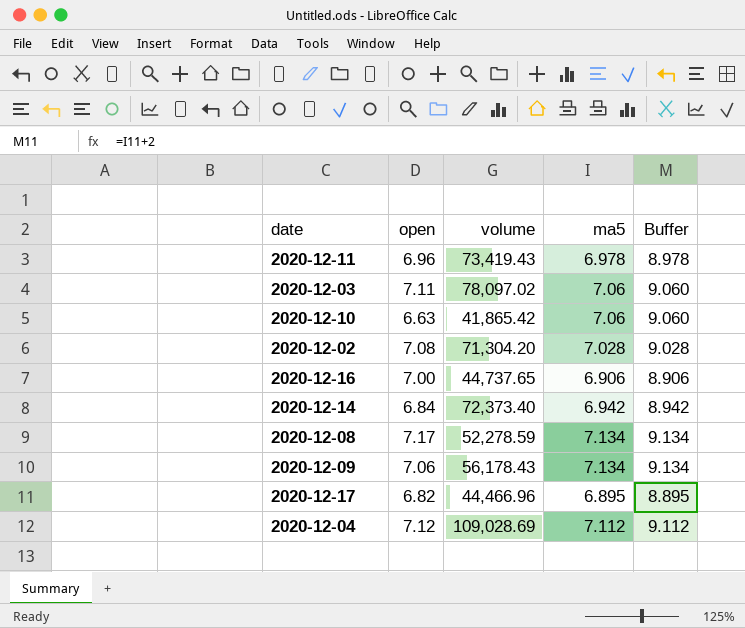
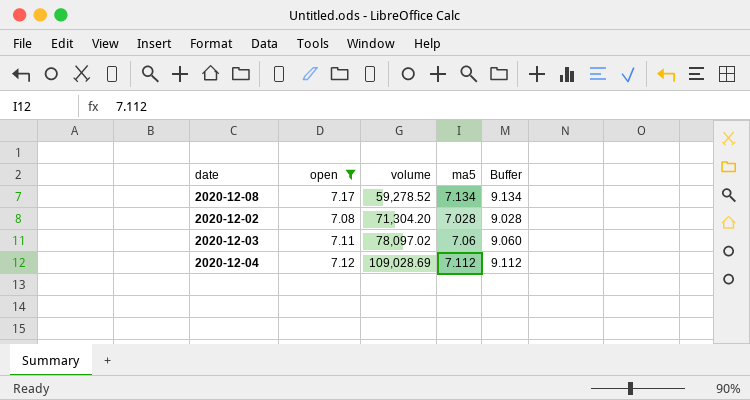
filter: none -> open >= 7.08
row order: none -> volume ascending
2020-12-08 | volume: 52,278.59 -> 59,278.52

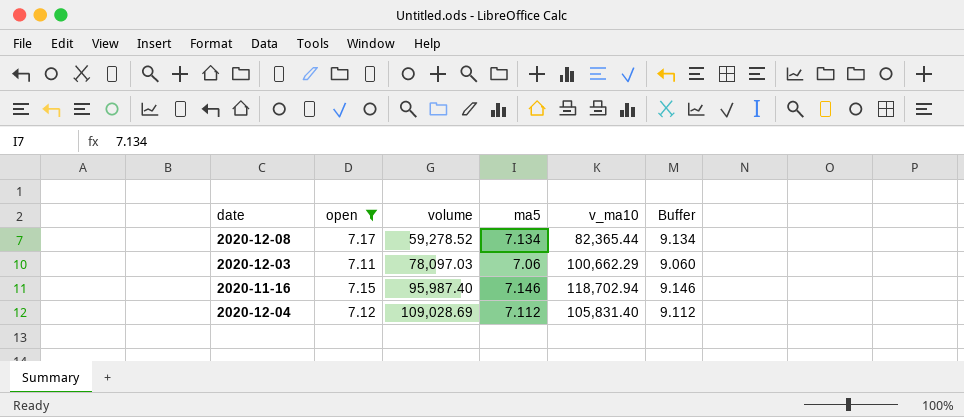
column v_ma10 | position: none -> 5
row 2020-12-02: 7.08 | 71,304.20 | 7.028 | 9.028 -> none
2020-12-03 | volume: 78,097.02 -> 78,097.03
row 2020-11-16: none -> 7.15 | 95,987.40 | 7.146 | 118,702.94 | 9.146

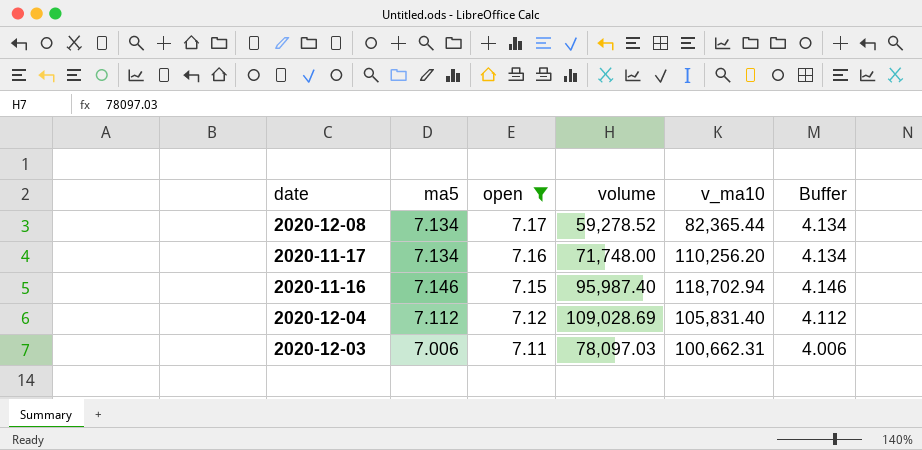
row order: volume ascending -> open descending
column ma5 | position: 4 -> 2
column Buffer | formula: [ma5] + 2 -> [ma5] - 3
row 2020-11-17: none -> 7.134 | 7.16 | 71,748.00 | 110,256.20 | 4.134
2020-12-03 | ma5: 7.06 -> 7.006
2020-12-03 | v_ma10: 100,662.29 -> 100,662.31

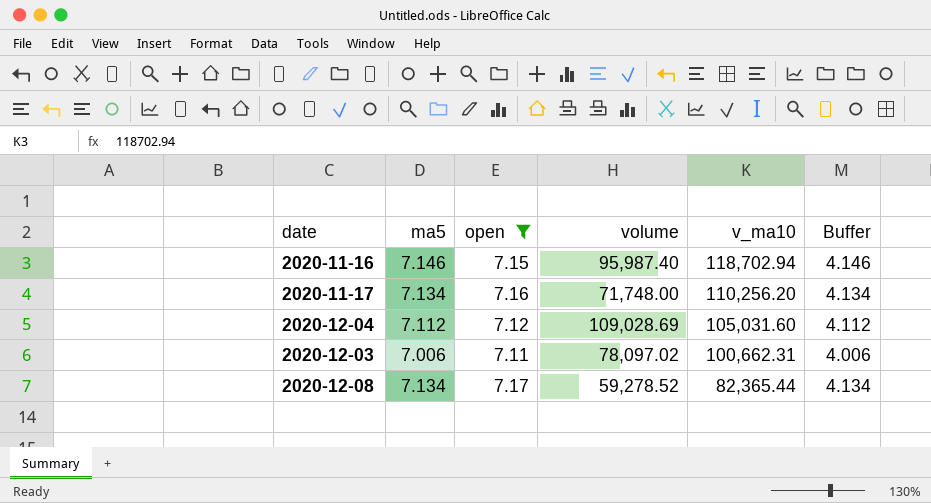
row order: open descending -> v_ma10 descending
2020-12-04 | v_ma10: 105,831.40 -> 105,031.60
2020-12-03 | volume: 78,097.03 -> 78,097.02

